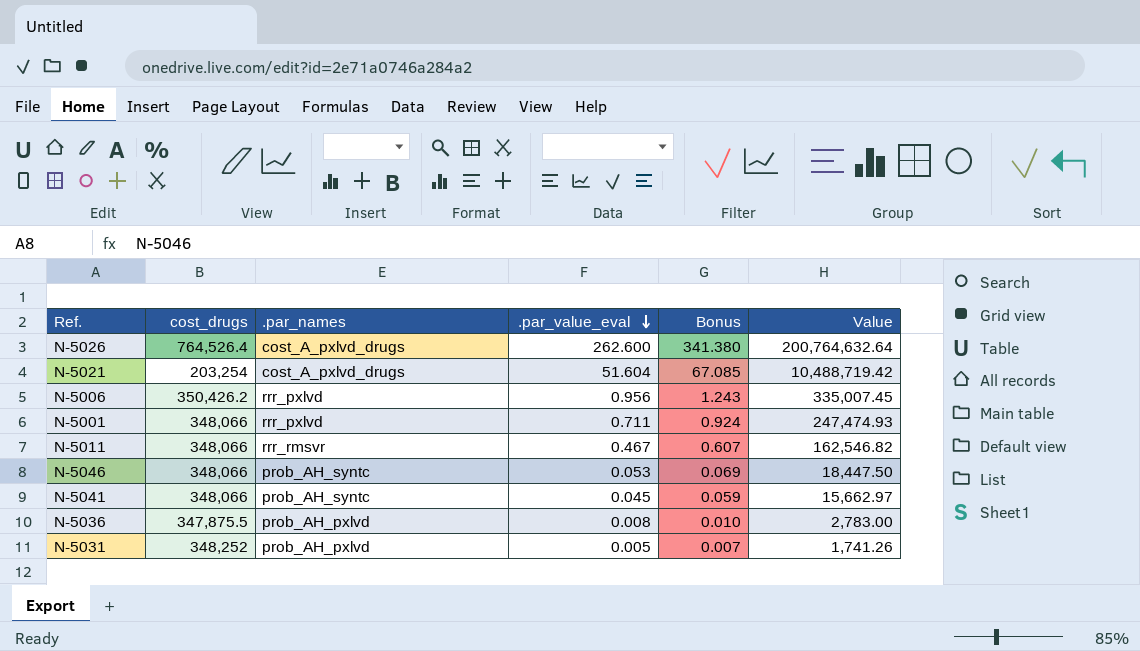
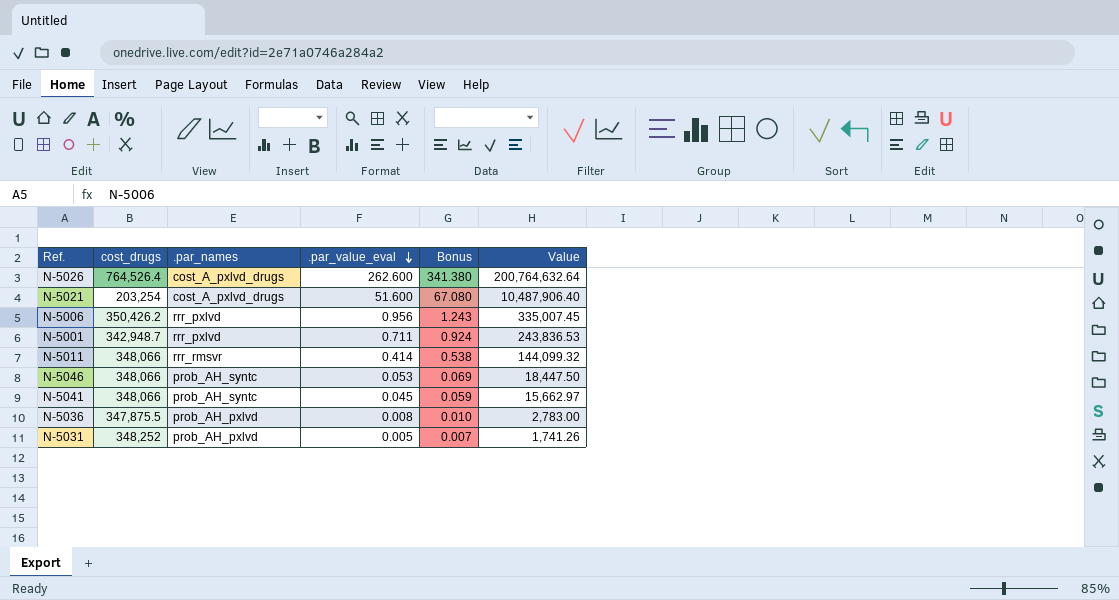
N-5021 | .par_value_eval: 51.604 -> 51.600
N-5021 | Bonus: 67.085 -> 67.080
N-5021 | Value: 10,488,719.42 -> 10,487,906.40
N-5001 | cost_drugs: 348,066 -> 342,948.7
N-5001 | Value: 247,474.93 -> 243,836.53
N-5011 | .par_value_eval: 0.467 -> 0.414
N-5011 | Bonus: 0.607 -> 0.538
N-5011 | Value: 162,546.82 -> 144,099.32

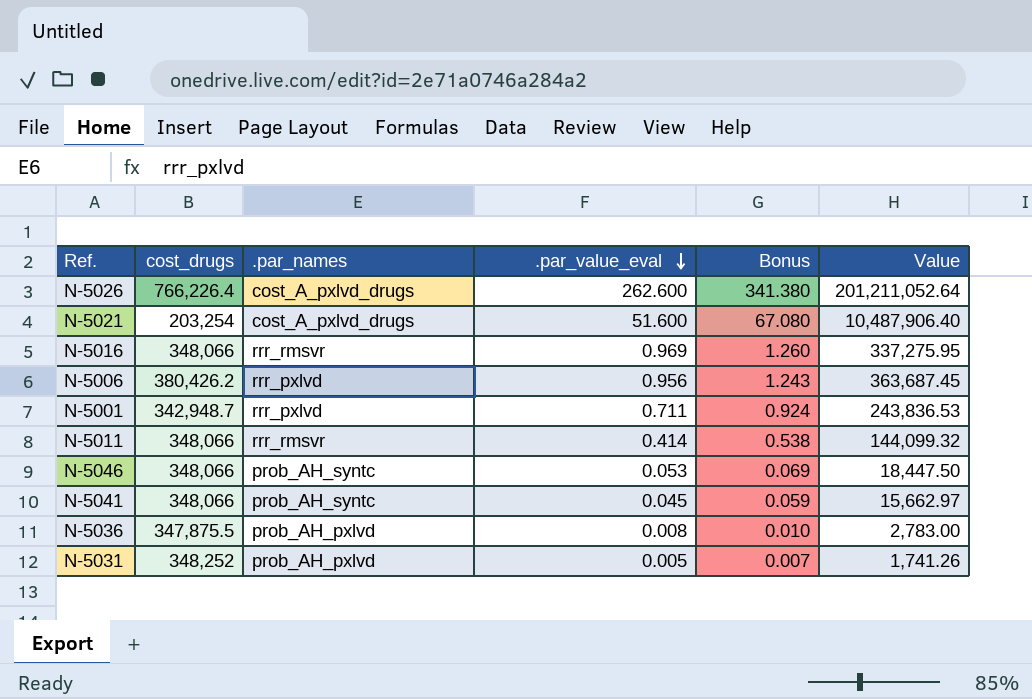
N-5026 | cost_drugs: 764,526.4 -> 766,226.4
N-5026 | Value: 200,764,632.64 -> 201,211,052.64
row N-5016: none -> 348,066 | rrr_rmsvr | 0.969 | 1.260 | 337,275.95
N-5006 | cost_drugs: 350,426.2 -> 380,426.2
N-5006 | Value: 335,007.45 -> 363,687.45

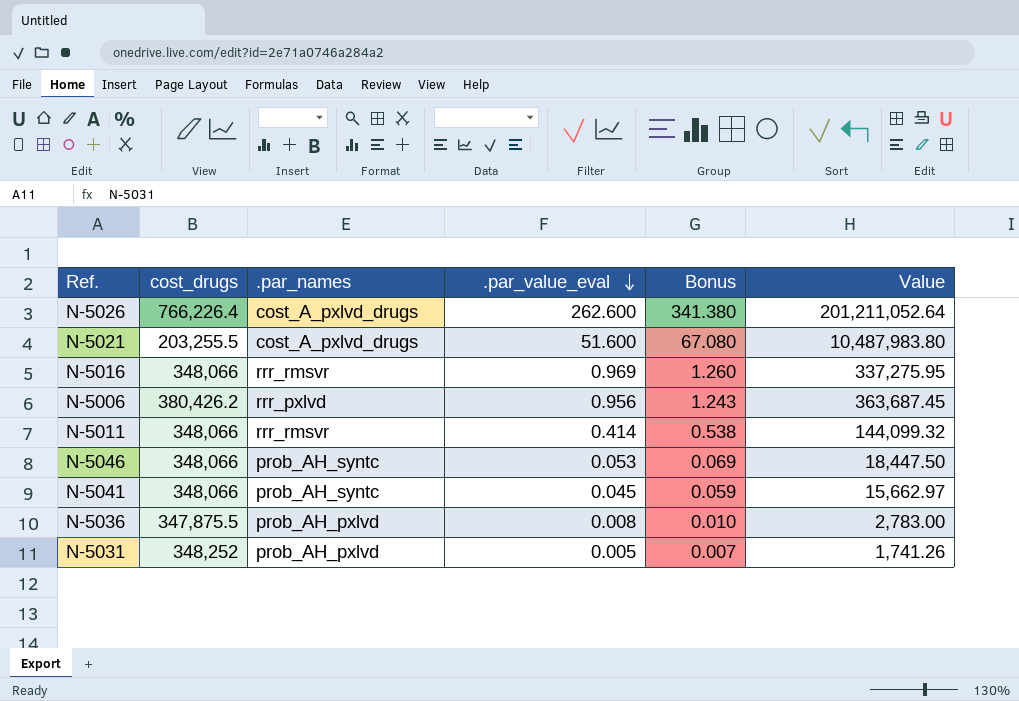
row N-5001: 342,948.7 | rrr_pxlvd | 0.711 | 0.924 | 243,836.53 -> none
N-5021 | cost_drugs: 203,254 -> 203,255.5
N-5021 | Value: 10,487,906.40 -> 10,487,983.80

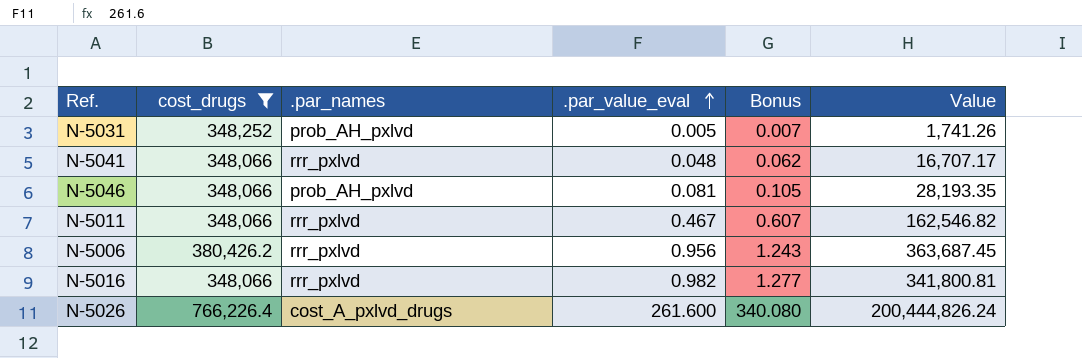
filter: none -> cost_drugs >= 348,066
row order: .par_value_eval descending -> .par_value_eval ascending
N-5041 | .par_names: prob_AH_syntc -> rrr_pxlvd
N-5041 | .par_value_eval: 0.045 -> 0.048
N-5041 | Bonus: 0.059 -> 0.062
N-5041 | Value: 15,662.97 -> 16,707.17
N-5046 | .par_names: prob_AH_syntc -> prob_AH_pxlvd
N-5046 | .par_value_eval: 0.053 -> 0.081
N-5046 | Bonus: 0.069 -> 0.105
N-5046 | Value: 18,447.50 -> 28,193.35
N-5011 | .par_names: rrr_rmsvr -> rrr_pxlvd
N-5011 | .par_value_eval: 0.414 -> 0.467
N-5011 | Bonus: 0.538 -> 0.607
N-5011 | Value: 144,099.32 -> 162,546.82
N-5016 | .par_names: rrr_rmsvr -> rrr_pxlvd
N-5016 | .par_value_eval: 0.969 -> 0.982
N-5016 | Bonus: 1.260 -> 1.277
N-5016 | Value: 337,275.95 -> 341,800.81
N-5026 | .par_value_eval: 262.600 -> 261.600
N-5026 | Bonus: 341.380 -> 340.080
N-5026 | Value: 201,211,052.64 -> 200,444,826.24

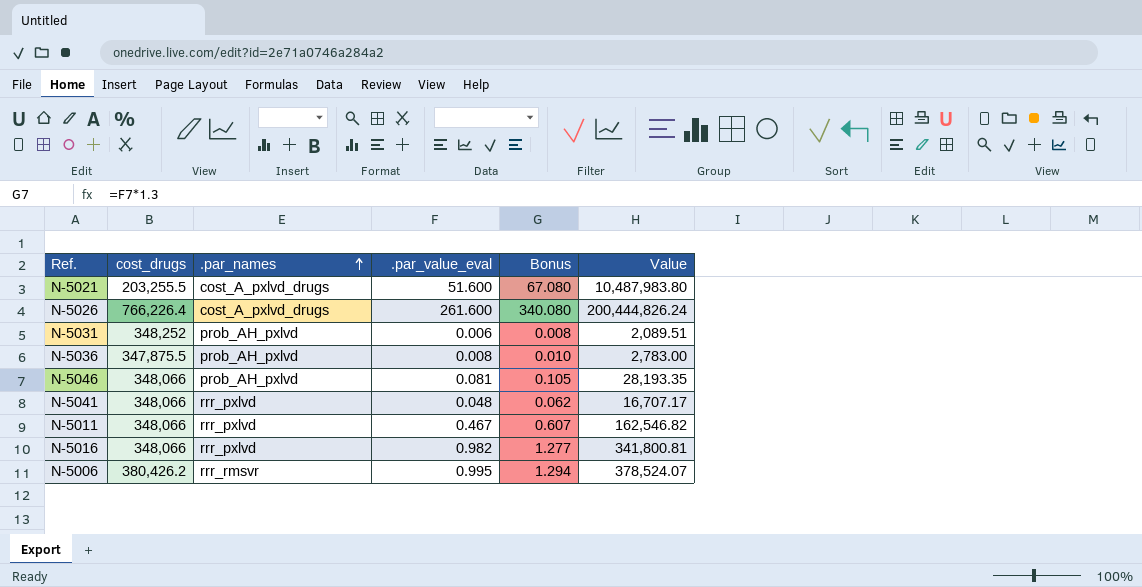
filter: cost_drugs >= 348,066 -> none
row order: .par_value_eval ascending -> .par_names ascending
N-5031 | .par_value_eval: 0.005 -> 0.006
N-5031 | Bonus: 0.007 -> 0.008
N-5031 | Value: 1,741.26 -> 2,089.51
N-5006 | .par_names: rrr_pxlvd -> rrr_rmsvr
N-5006 | .par_value_eval: 0.956 -> 0.995
N-5006 | Bonus: 1.243 -> 1.294
N-5006 | Value: 363,687.45 -> 378,524.07

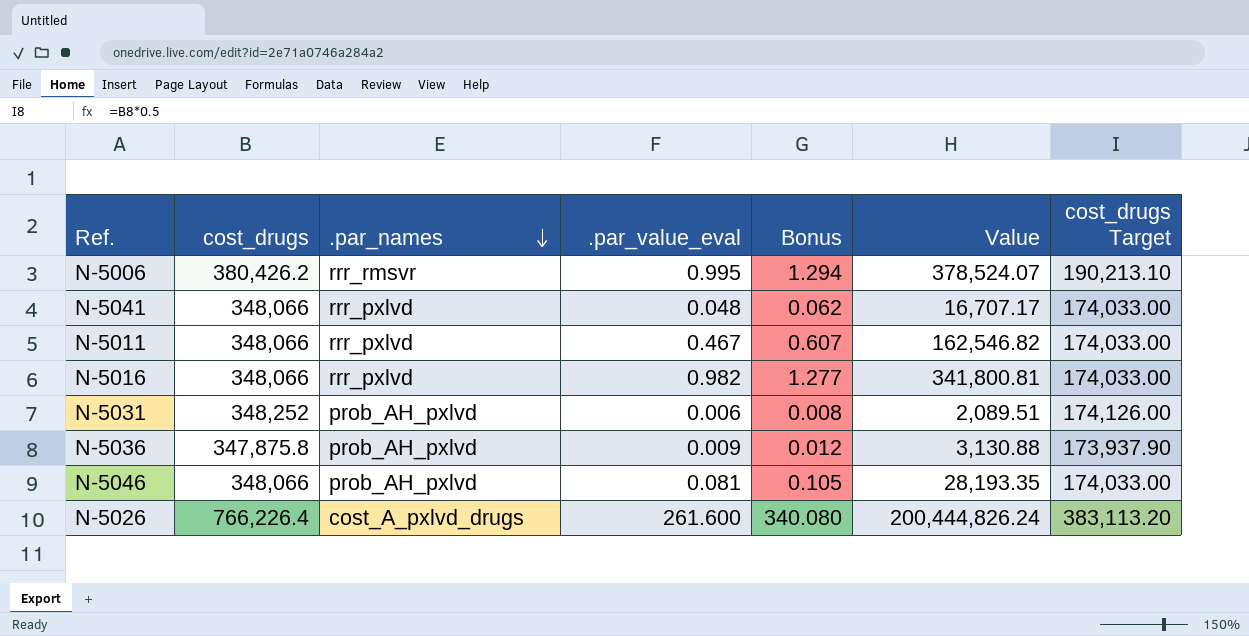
row order: .par_names ascending -> .par_names descending
column cost_drugs Target | formula: none -> [cost_drugs] * 0.5
row N-5021: 203,255.5 | cost_A_pxlvd_drugs | 51.600 | 67.080 | 10,487,983.80 -> none
N-5036 | cost_drugs: 347,875.5 -> 347,875.8
N-5036 | .par_value_eval: 0.008 -> 0.009
N-5036 | Bonus: 0.010 -> 0.012
N-5036 | Value: 2,783.00 -> 3,130.88

